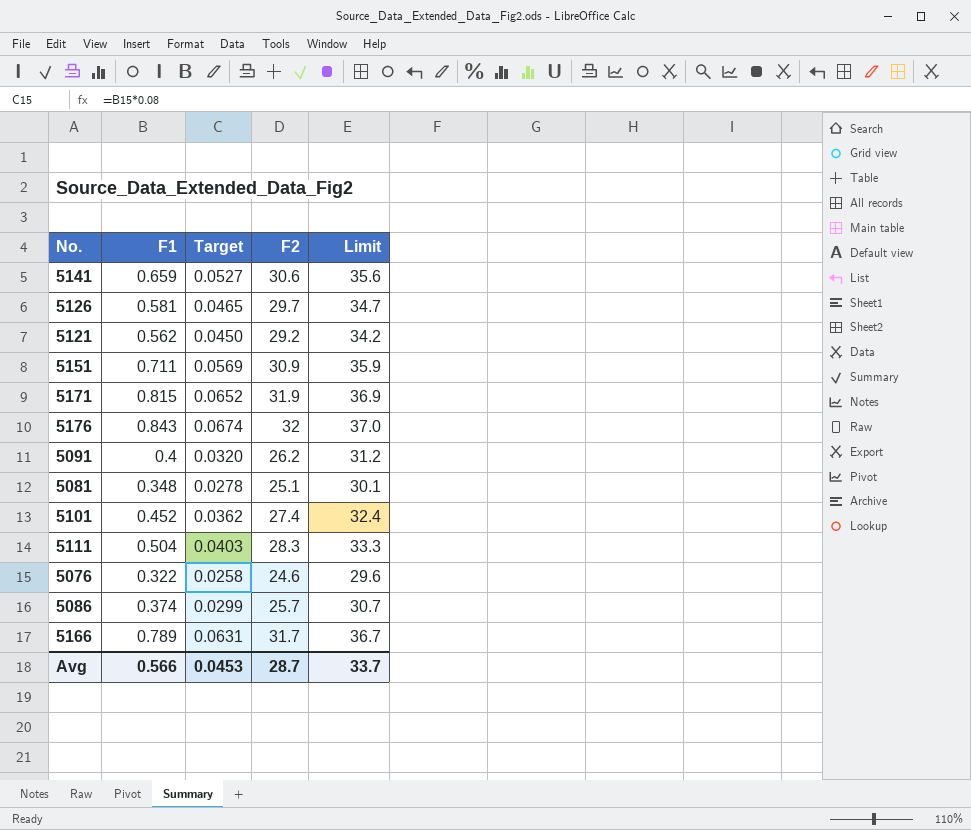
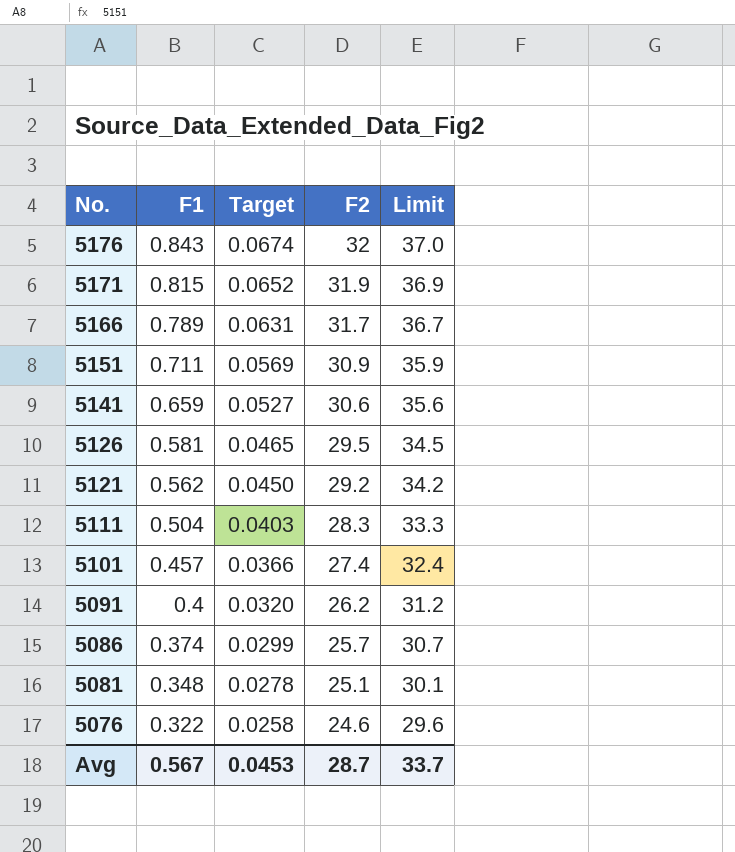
row order: none -> No. descending
5126 | F2: 29.7 -> 29.5
5126 | Limit: 34.7 -> 34.5
5101 | F1: 0.452 -> 0.457
5101 | Target: 0.0362 -> 0.0366
Avg | F1: 0.566 -> 0.567

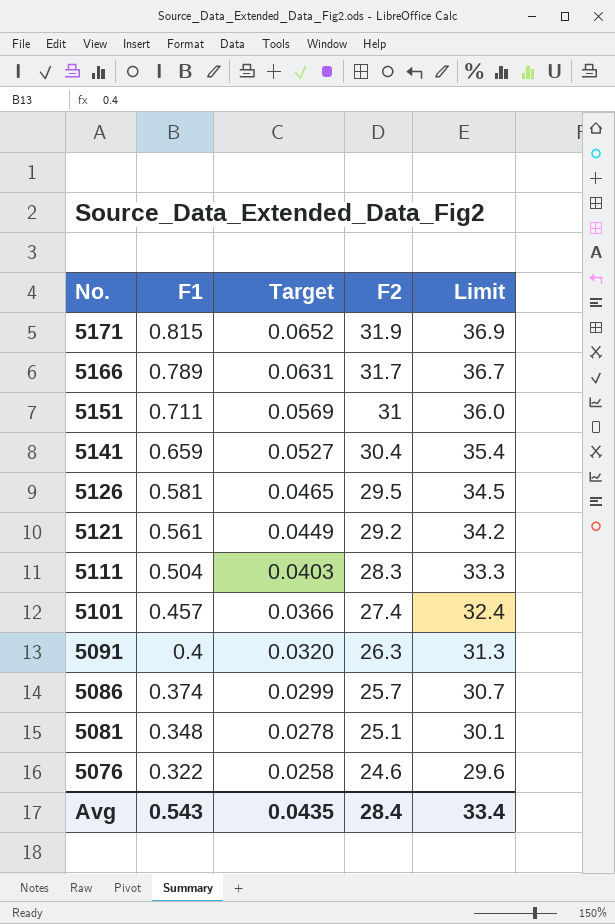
row 5176: 0.843 | 0.0674 | 32 | 37.0 -> none
5151 | F2: 30.9 -> 31
5151 | Limit: 35.9 -> 36.0
5141 | F2: 30.6 -> 30.4
5141 | Limit: 35.6 -> 35.4
5121 | F1: 0.562 -> 0.561
5121 | Target: 0.0450 -> 0.0449
5091 | F2: 26.2 -> 26.3
5091 | Limit: 31.2 -> 31.3
Avg | F1: 0.567 -> 0.543
Avg | Target: 0.0453 -> 0.0435
Avg | F2: 28.7 -> 28.4
Avg | Limit: 33.7 -> 33.4

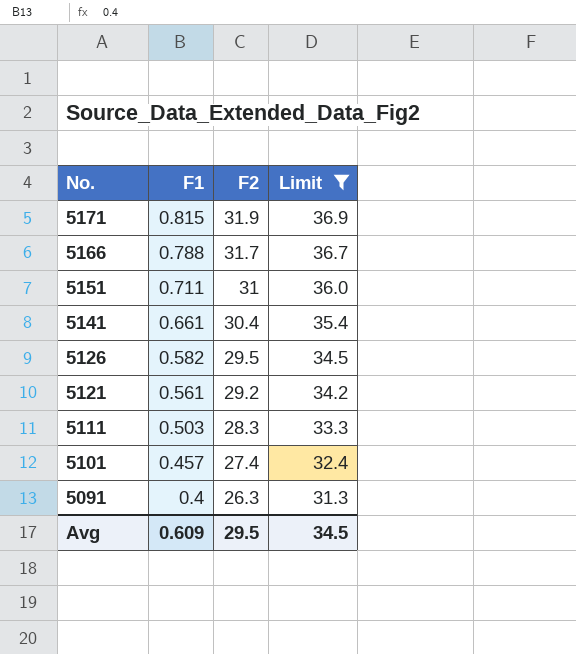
filter: none -> Limit >= 31.3
column Target | formula: [F1] * 0.08 -> none
5166 | F1: 0.789 -> 0.788
5141 | F1: 0.659 -> 0.661
5126 | F1: 0.581 -> 0.582
5111 | F1: 0.504 -> 0.503
Avg | F1: 0.543 -> 0.609
Avg | F2: 28.4 -> 29.5
Avg | Limit: 33.4 -> 34.5

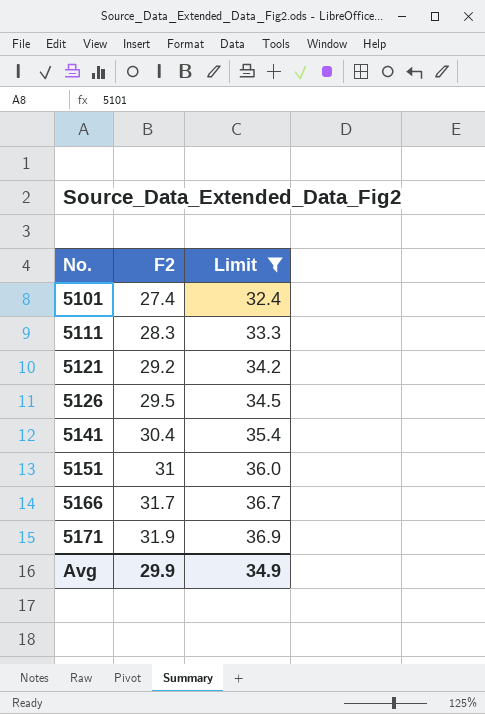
row order: No. descending -> No. ascending
column F1 | position: 2 -> none
row 5091: 0.4 | 26.3 | 31.3 -> none
Avg | F2: 29.5 -> 29.9
Avg | Limit: 34.5 -> 34.9

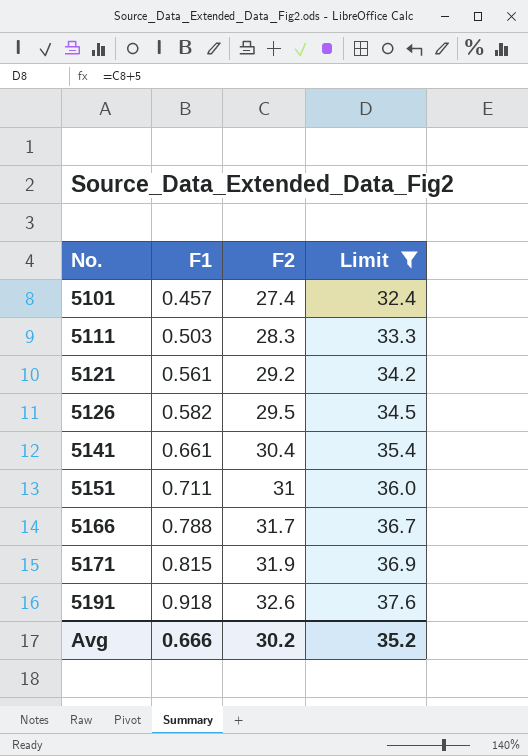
column F1 | position: none -> 2
row 5191: none -> 0.918 | 32.6 | 37.6
Avg | F2: 29.9 -> 30.2
Avg | Limit: 34.9 -> 35.2

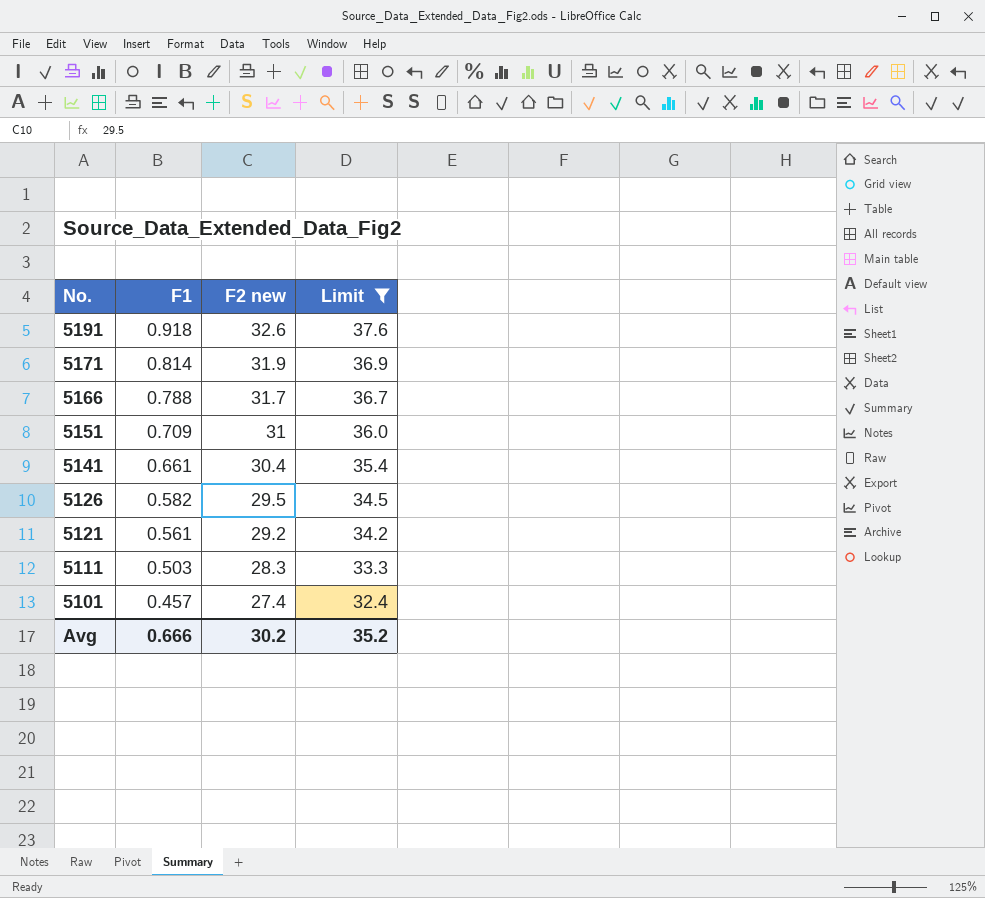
row order: No. ascending -> No. descending
column name: F2 -> F2 new
5171 | F1: 0.815 -> 0.814
5151 | F1: 0.711 -> 0.709

